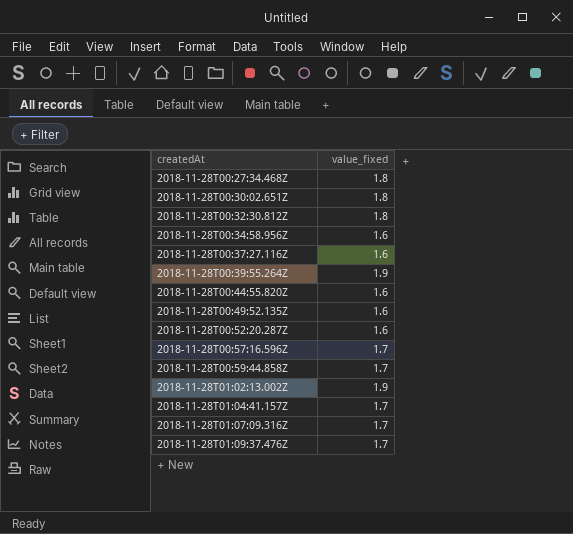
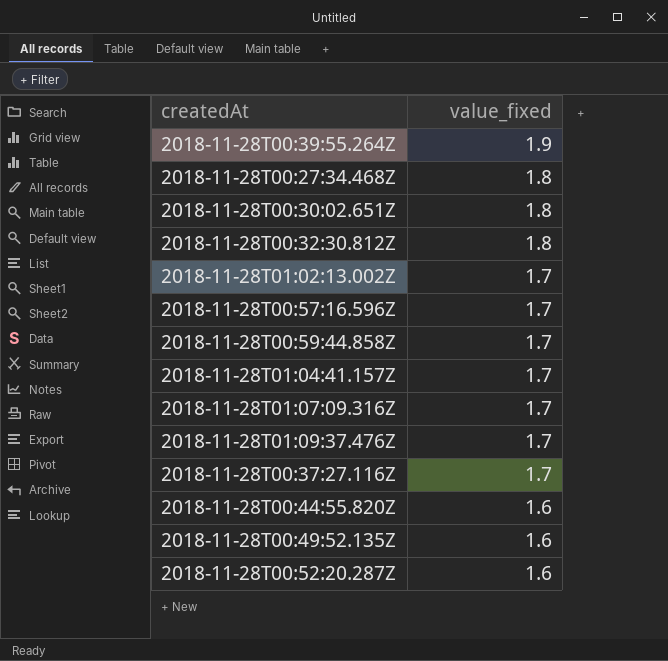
row order: createdAt ascending -> value_fixed descending
row 2018-11-28T00:34:58.956Z: 1.6 -> none
2018-11-28T01:02:13.002Z | value_fixed: 1.9 -> 1.7
2018-11-28T00:37:27.116Z | value_fixed: 1.6 -> 1.7

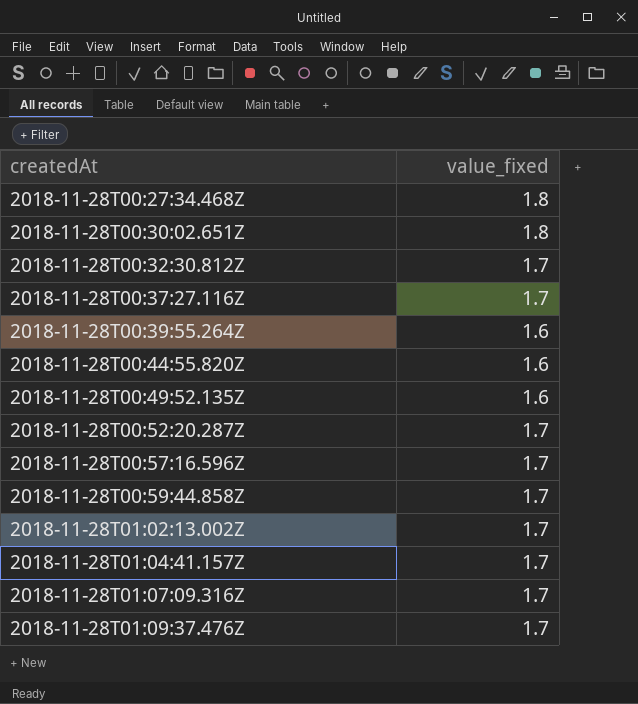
row order: value_fixed descending -> createdAt ascending
2018-11-28T00:32:30.812Z | value_fixed: 1.8 -> 1.7
2018-11-28T00:39:55.264Z | value_fixed: 1.9 -> 1.6
2018-11-28T00:52:20.287Z | value_fixed: 1.6 -> 1.7

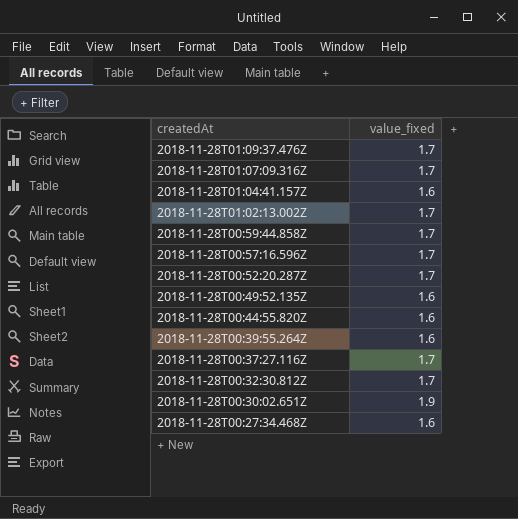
row order: createdAt ascending -> createdAt descending
2018-11-28T01:04:41.157Z | value_fixed: 1.7 -> 1.6
2018-11-28T00:30:02.651Z | value_fixed: 1.8 -> 1.9
2018-11-28T00:27:34.468Z | value_fixed: 1.8 -> 1.6

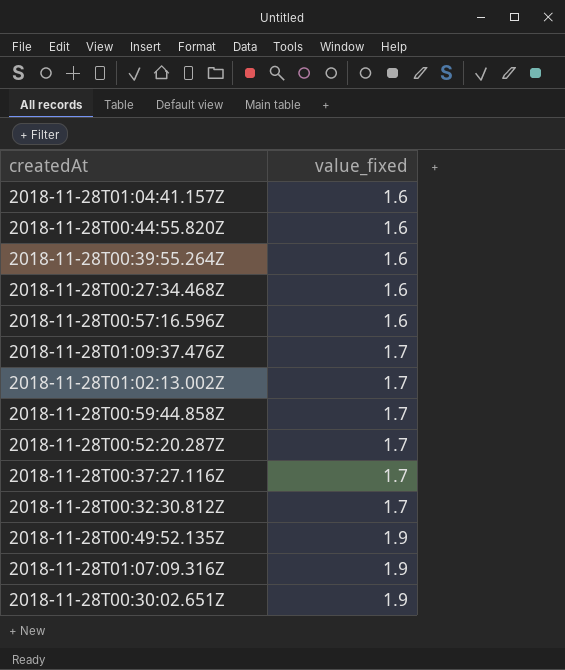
row order: createdAt descending -> value_fixed ascending
2018-11-28T00:57:16.596Z | value_fixed: 1.7 -> 1.6
2018-11-28T00:49:52.135Z | value_fixed: 1.6 -> 1.9
2018-11-28T01:07:09.316Z | value_fixed: 1.7 -> 1.9

